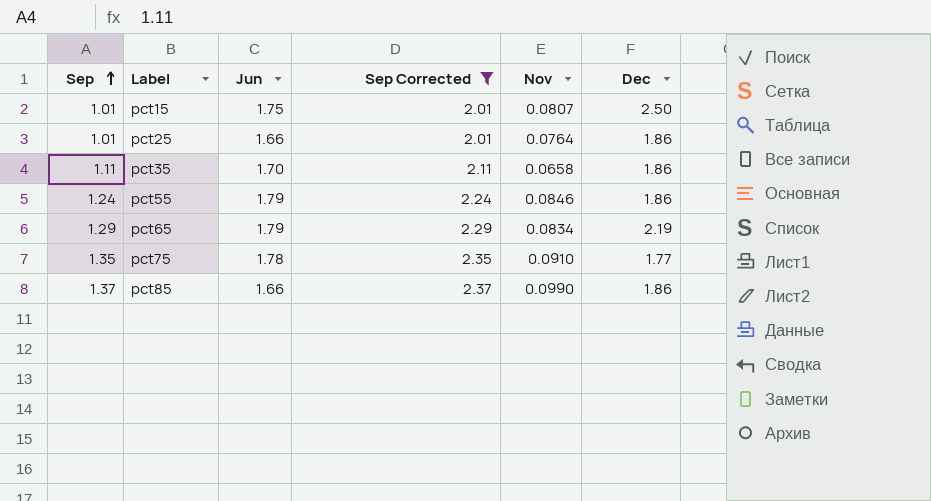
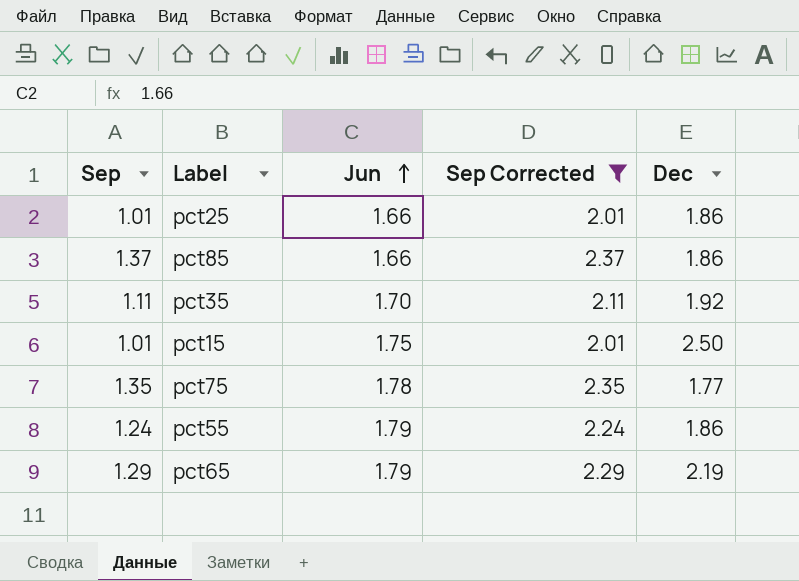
row order: Sep ascending -> Jun ascending
column Nov | position: 5 -> none
pct35 | Dec: 1.86 -> 1.92

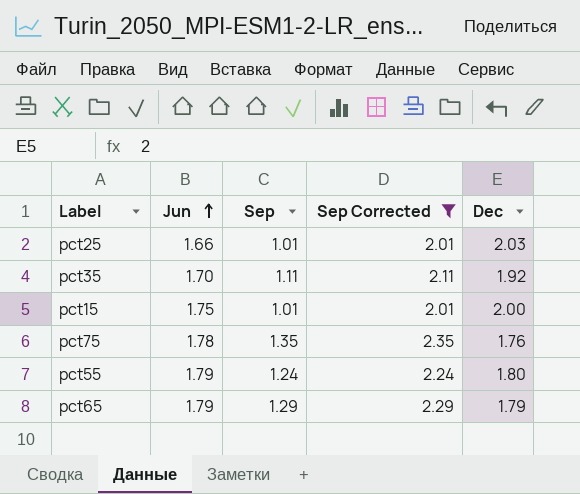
column Sep | position: 1 -> 3
row pct85: 1.37 | 1.66 | 2.37 | 1.86 -> none
pct25 | Dec: 1.86 -> 2.03
pct15 | Dec: 2.50 -> 2.00
pct75 | Dec: 1.77 -> 1.76
pct55 | Dec: 1.86 -> 1.80
pct65 | Dec: 2.19 -> 1.79

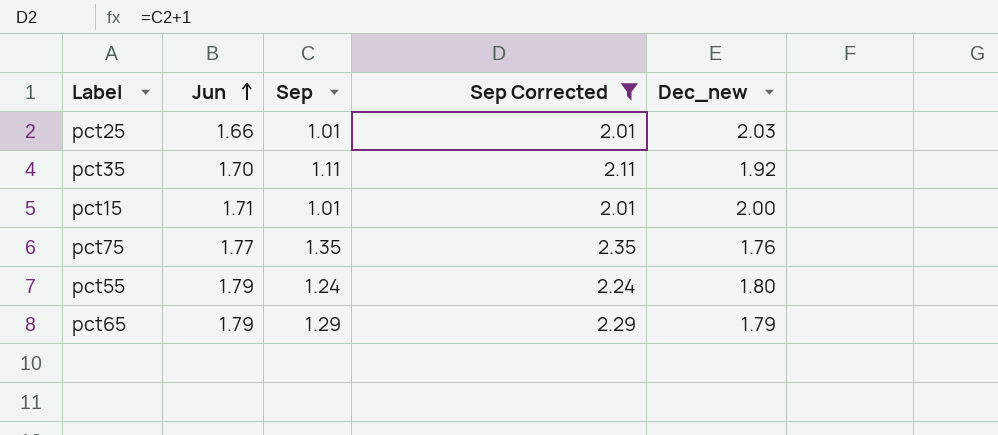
column name: Dec -> Dec_new
pct15 | Jun: 1.75 -> 1.71
pct75 | Jun: 1.78 -> 1.77

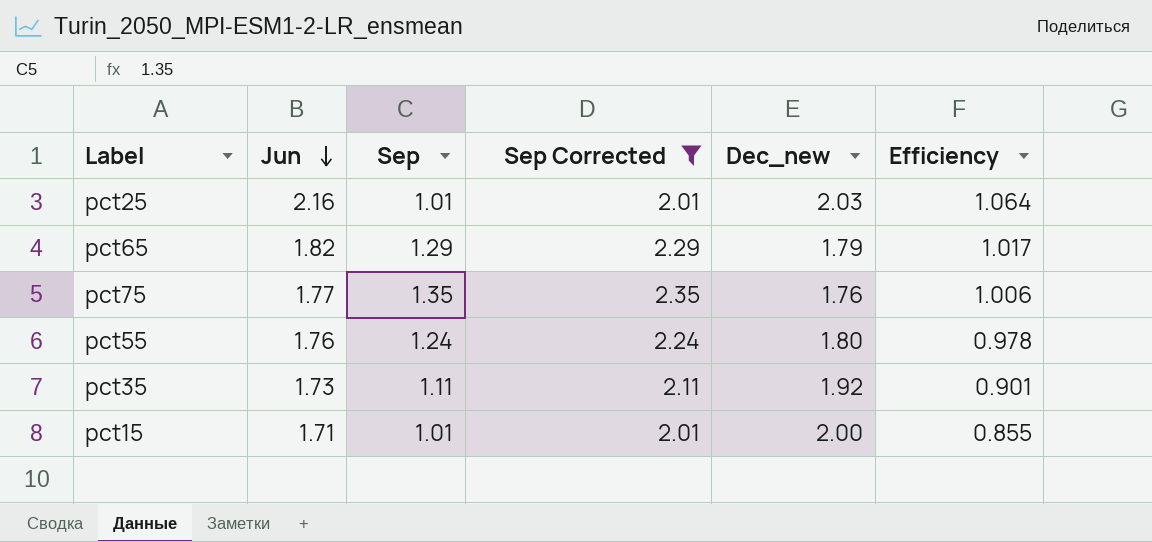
row order: Jun ascending -> Jun descending
column Efficiency | formula: none -> [Jun] / [Dec_new]
pct25 | Jun: 1.66 -> 2.16
pct65 | Jun: 1.79 -> 1.82
pct55 | Jun: 1.79 -> 1.76
pct35 | Jun: 1.70 -> 1.73

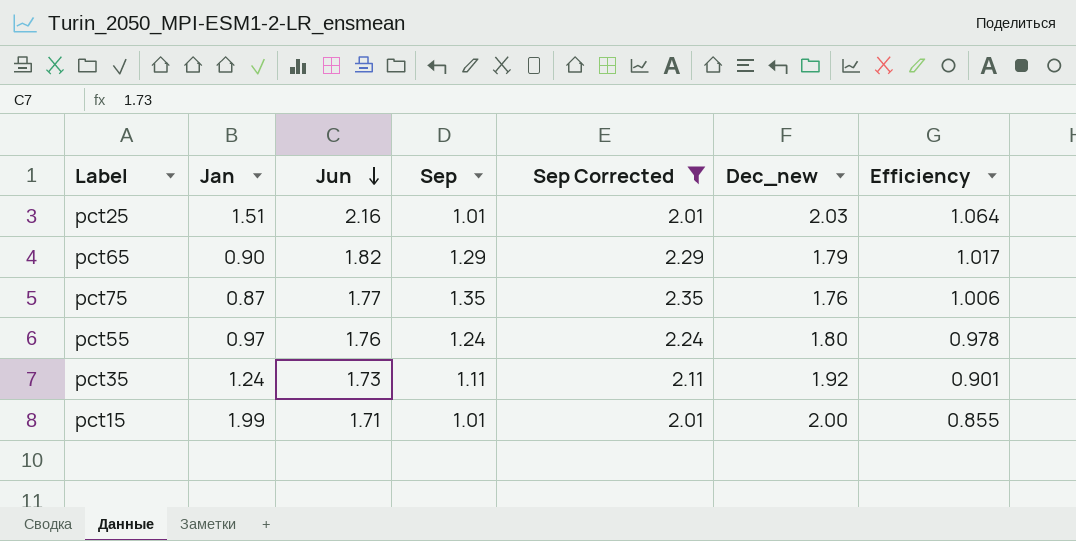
column Jan | position: none -> 2

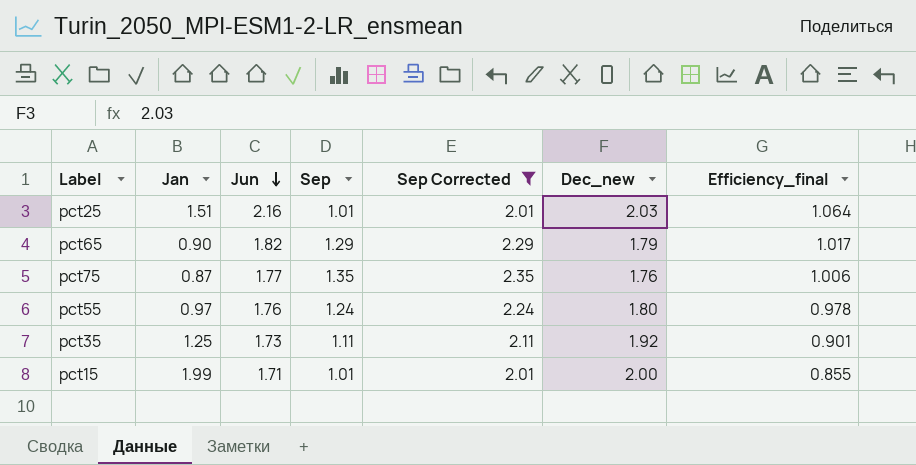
column name: Efficiency -> Efficiency_final
pct35 | Jan: 1.24 -> 1.25

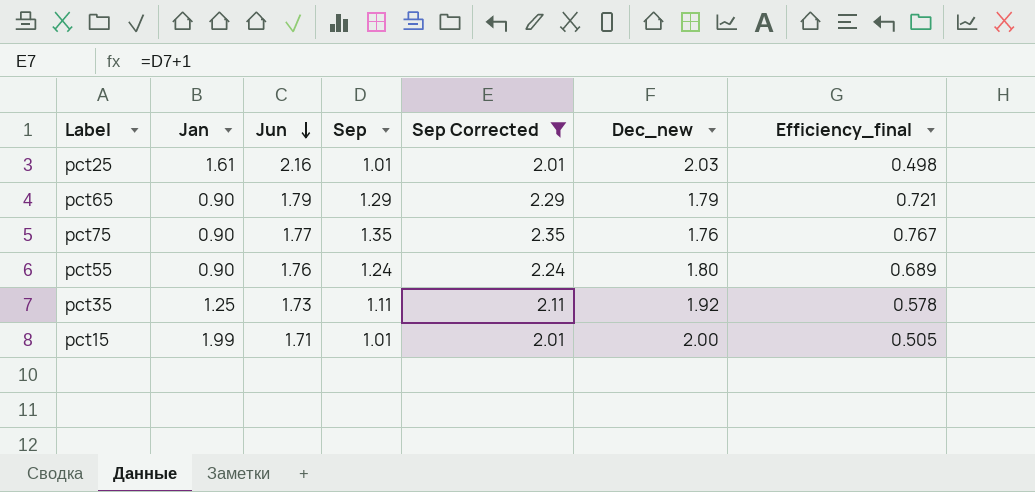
column Efficiency_final | formula: [Jun] / [Dec_new] -> [Sep] / [Dec_new]
pct25 | Jan: 1.51 -> 1.61
pct65 | Jun: 1.82 -> 1.79
pct75 | Jan: 0.87 -> 0.90
pct55 | Jan: 0.97 -> 0.90

